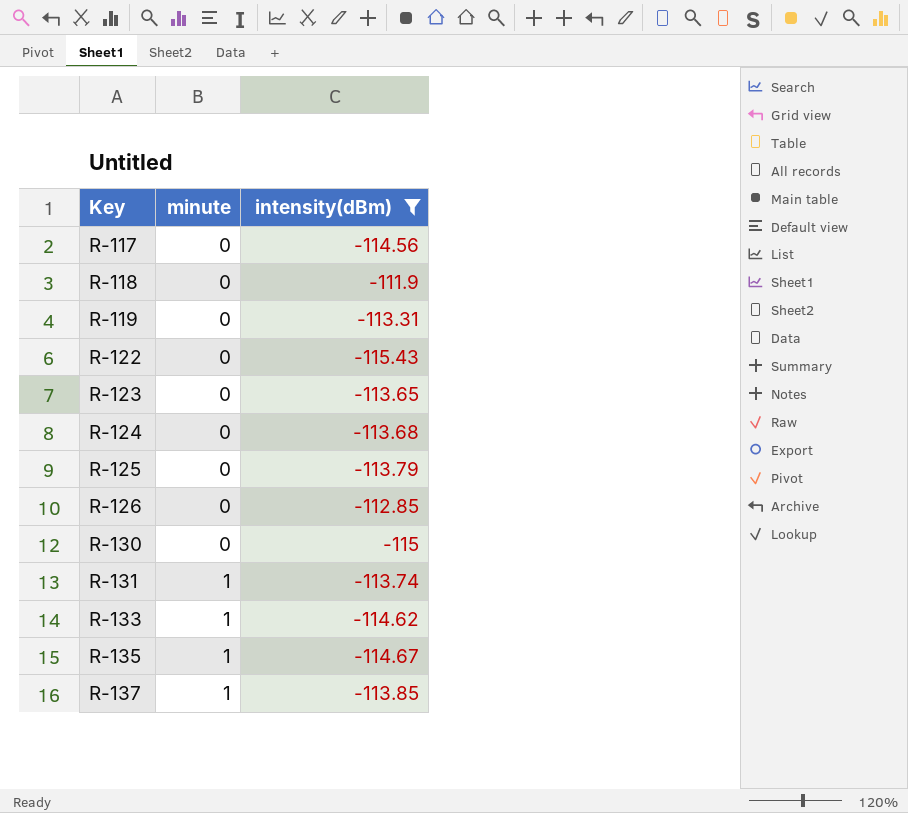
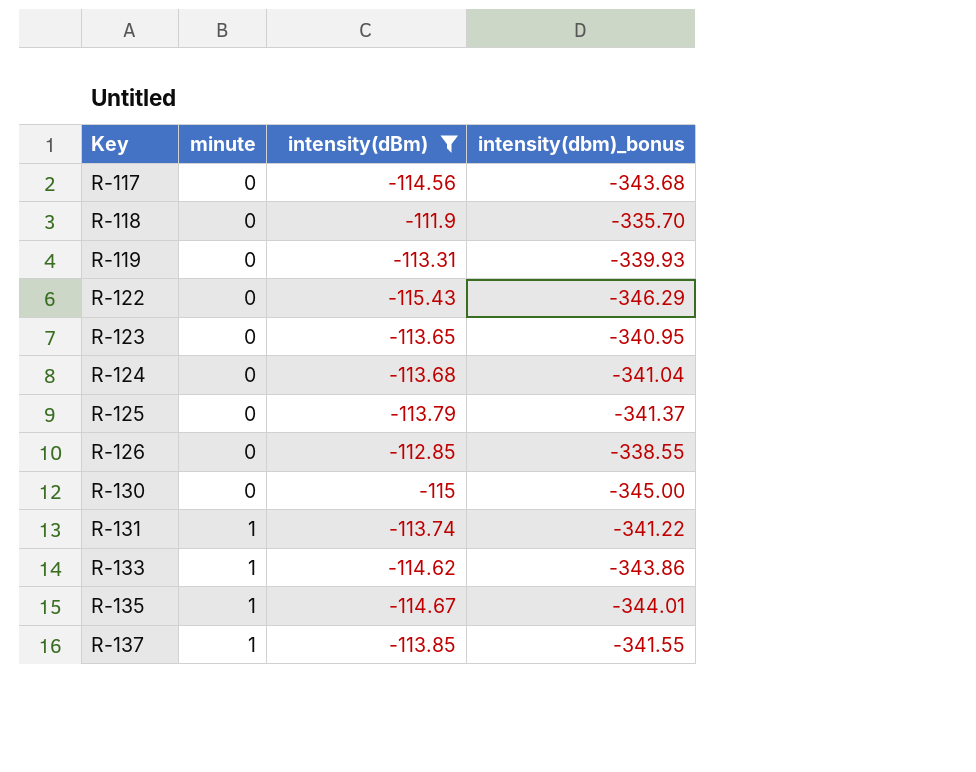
column intensity(dbm)_bonus | formula: none -> [intensity(dBm)] * 3

